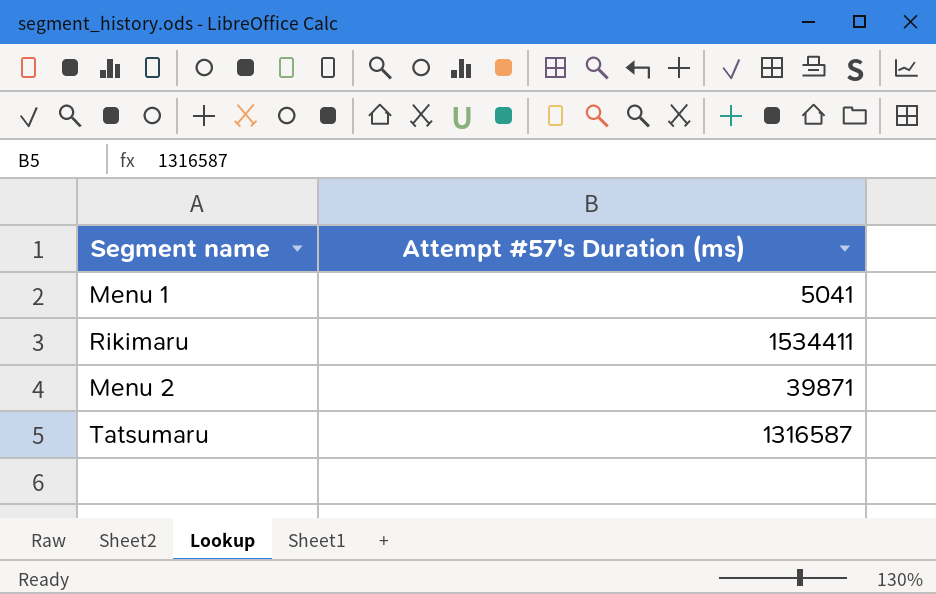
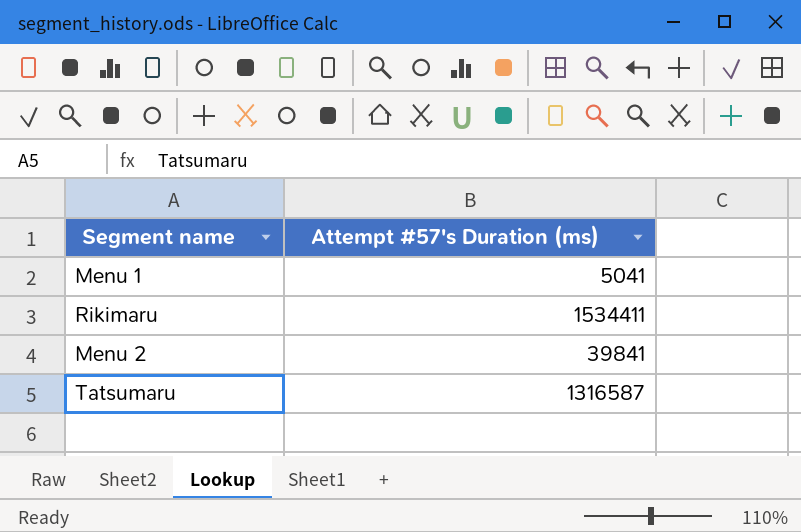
Menu 2 | Attempt #57's Duration (ms): 39871 -> 39841

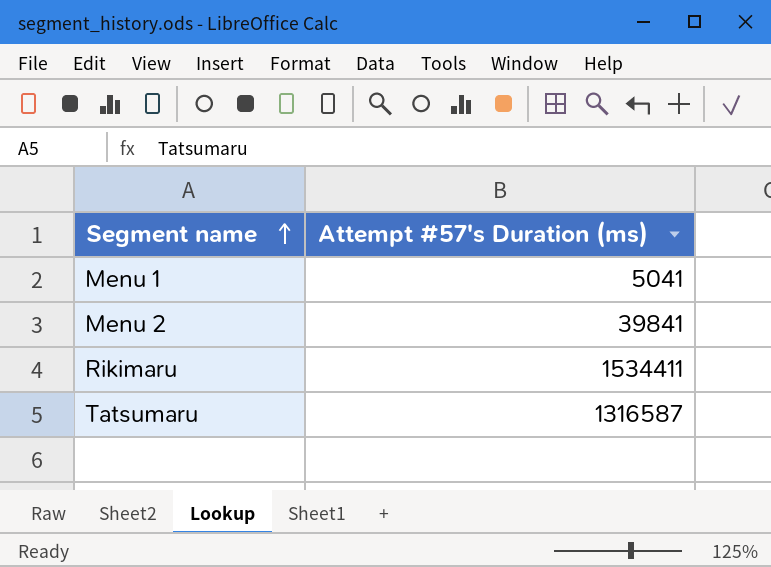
row order: none -> Segment name ascending

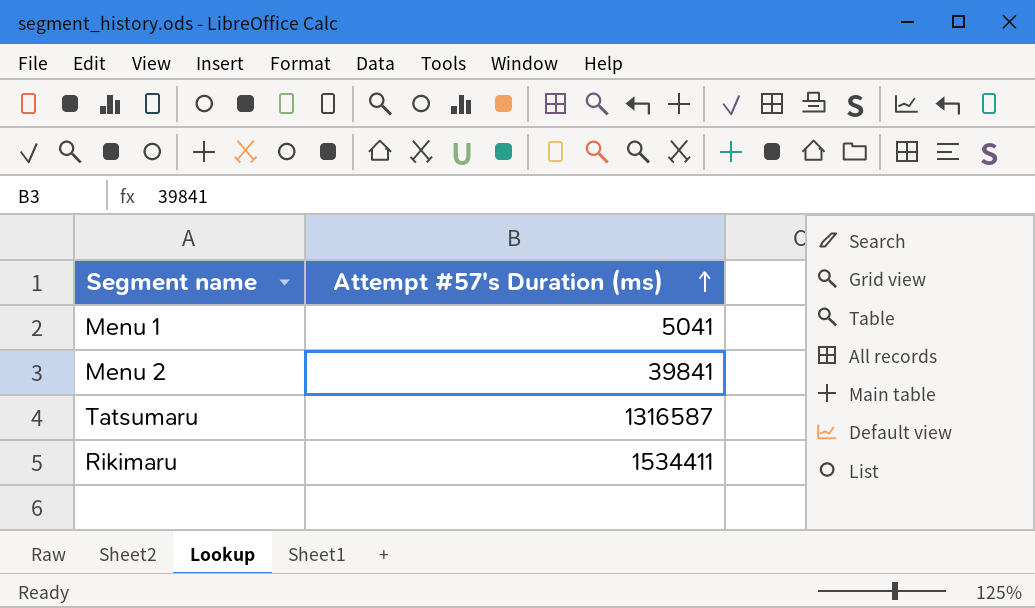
row order: Segment name ascending -> Attempt #57's Duration (ms) ascending

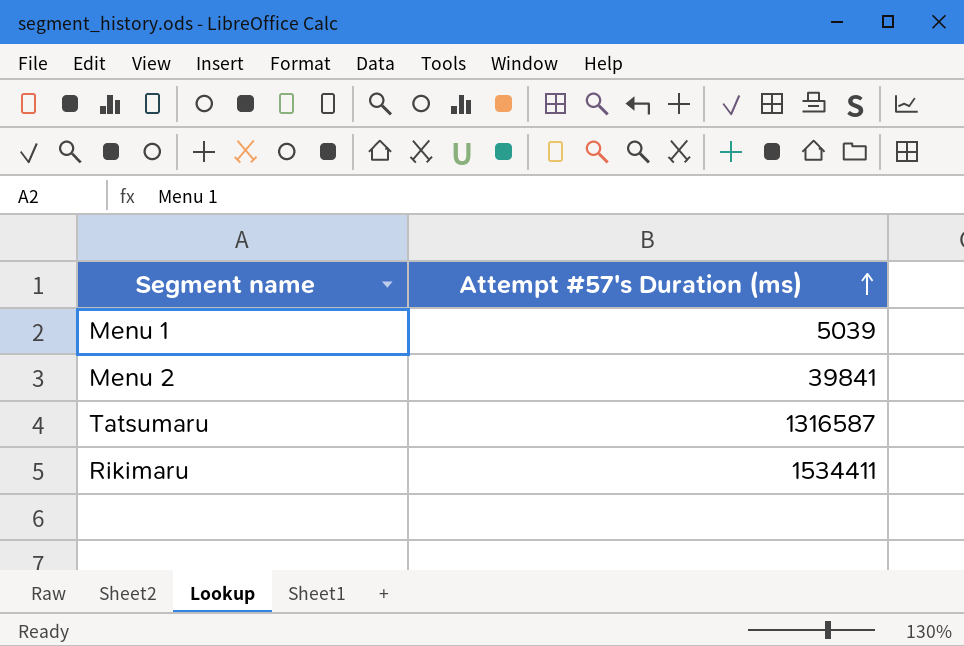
Menu 1 | Attempt #57's Duration (ms): 5041 -> 5039

